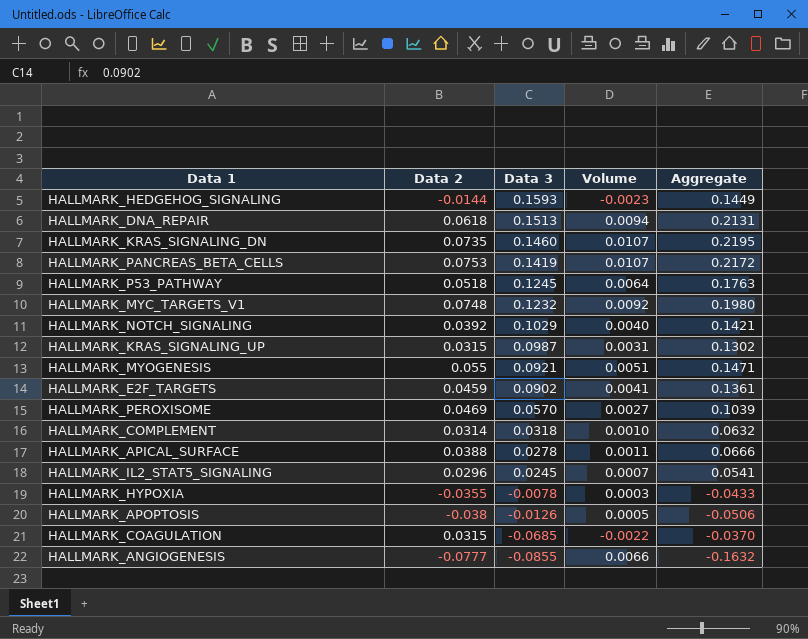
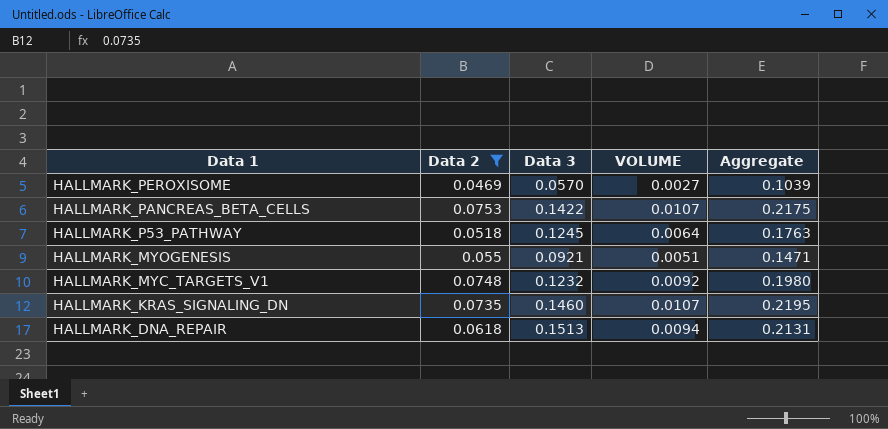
filter: none -> Data 2 >= 0.0469
row order: Data 3 descending -> Data 1 descending
column name: Volume -> VOLUME
HALLMARK_PANCREAS_BETA_CELLS | Data 3: 0.1419 -> 0.1422
HALLMARK_PANCREAS_BETA_CELLS | Aggregate: 0.2172 -> 0.2175

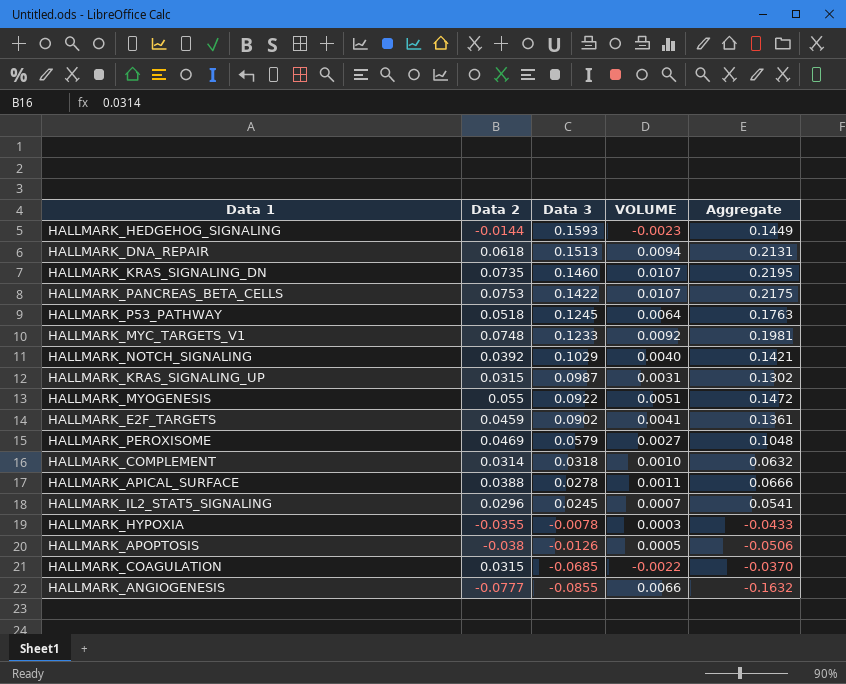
filter: Data 2 >= 0.0469 -> none
row order: Data 1 descending -> Data 3 descending
HALLMARK_MYC_TARGETS_V1 | Data 3: 0.1232 -> 0.1233
HALLMARK_MYC_TARGETS_V1 | Aggregate: 0.1980 -> 0.1981
HALLMARK_MYOGENESIS | Data 3: 0.0921 -> 0.0922
HALLMARK_MYOGENESIS | Aggregate: 0.1471 -> 0.1472
HALLMARK_PEROXISOME | Data 3: 0.0570 -> 0.0579
HALLMARK_PEROXISOME | Aggregate: 0.1039 -> 0.1048

